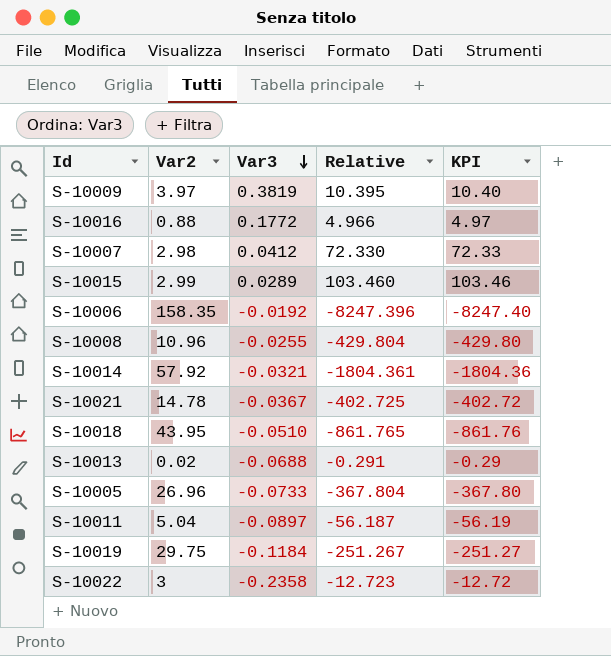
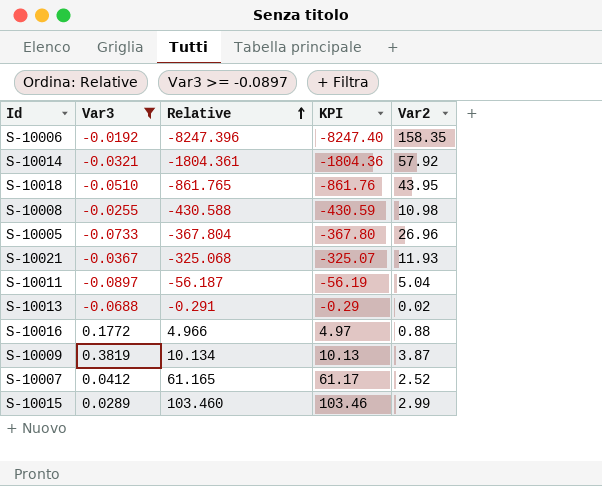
filter: none -> Var3 >= -0.0897
row order: Var3 descending -> Relative ascending
column Var2 | position: 2 -> 5
S-10008 | Relative: -429.804 -> -430.588
S-10008 | KPI: -429.80 -> -430.59
S-10008 | Var2: 10.96 -> 10.98
S-10021 | Relative: -402.725 -> -325.068
S-10021 | KPI: -402.72 -> -325.07
S-10021 | Var2: 14.78 -> 11.93
S-10009 | Relative: 10.395 -> 10.134
S-10009 | KPI: 10.40 -> 10.13
S-10009 | Var2: 3.97 -> 3.87
S-10007 | Relative: 72.330 -> 61.165
S-10007 | KPI: 72.33 -> 61.17
S-10007 | Var2: 2.98 -> 2.52

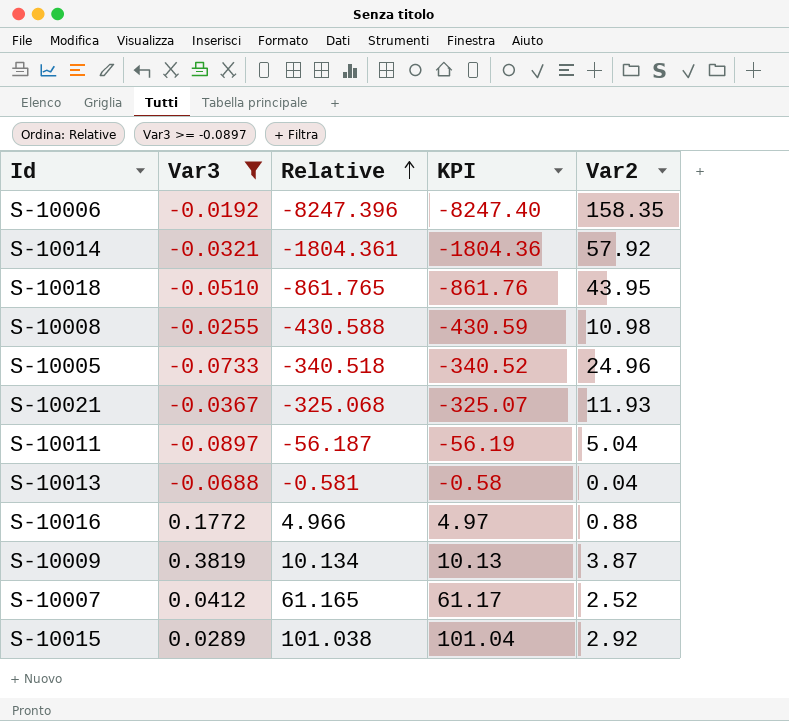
S-10005 | Relative: -367.804 -> -340.518
S-10005 | KPI: -367.80 -> -340.52
S-10005 | Var2: 26.96 -> 24.96
S-10013 | Relative: -0.291 -> -0.581
S-10013 | KPI: -0.29 -> -0.58
S-10013 | Var2: 0.02 -> 0.04
S-10015 | Relative: 103.460 -> 101.038
S-10015 | KPI: 103.46 -> 101.04
S-10015 | Var2: 2.99 -> 2.92

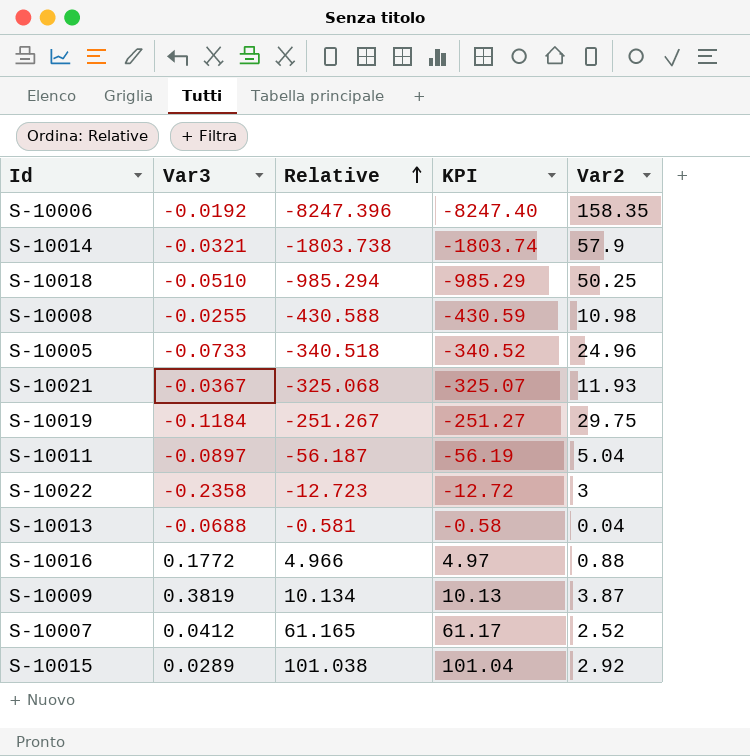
filter: Var3 >= -0.0897 -> none
S-10014 | Relative: -1804.361 -> -1803.738
S-10014 | KPI: -1804.36 -> -1803.74
S-10014 | Var2: 57.92 -> 57.9
S-10018 | Relative: -861.765 -> -985.294
S-10018 | KPI: -861.76 -> -985.29
S-10018 | Var2: 43.95 -> 50.25

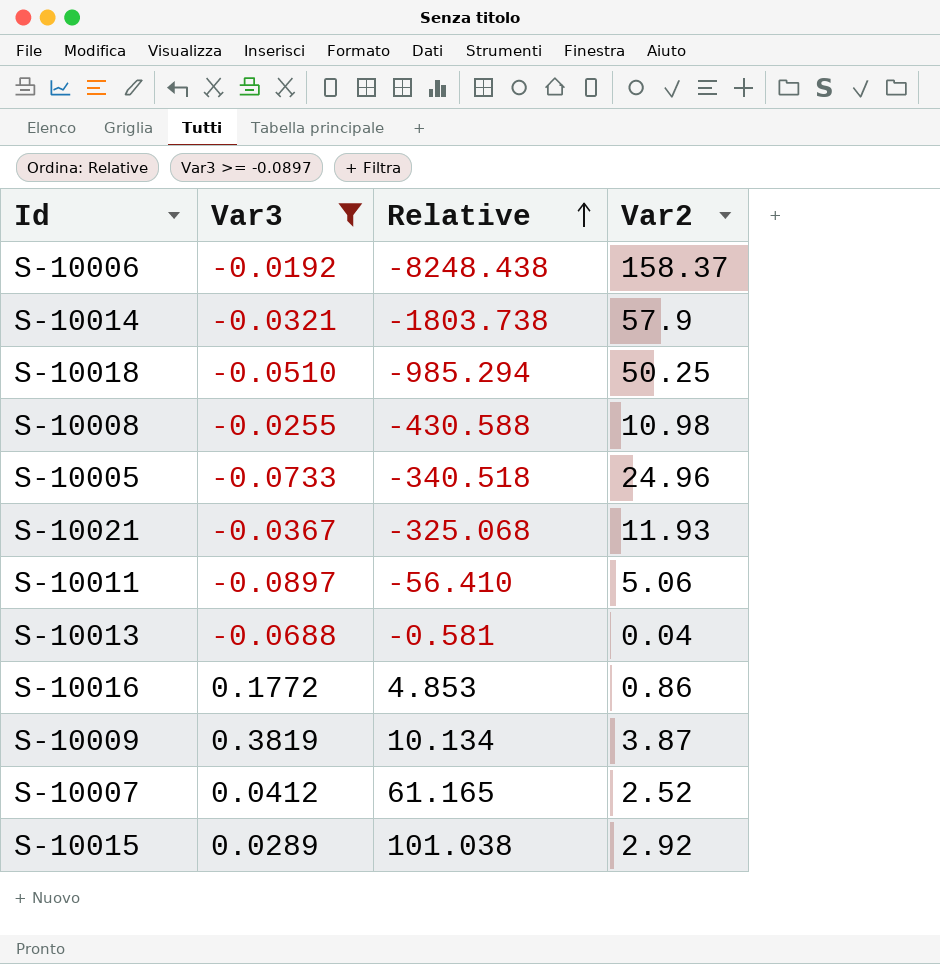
filter: none -> Var3 >= -0.0897
column KPI | formula: [Var2] / [Var3] -> none
S-10006 | Relative: -8247.396 -> -8248.438
S-10006 | Var2: 158.35 -> 158.37
S-10011 | Relative: -56.187 -> -56.410
S-10011 | Var2: 5.04 -> 5.06
S-10016 | Relative: 4.966 -> 4.853
S-10016 | Var2: 0.88 -> 0.86

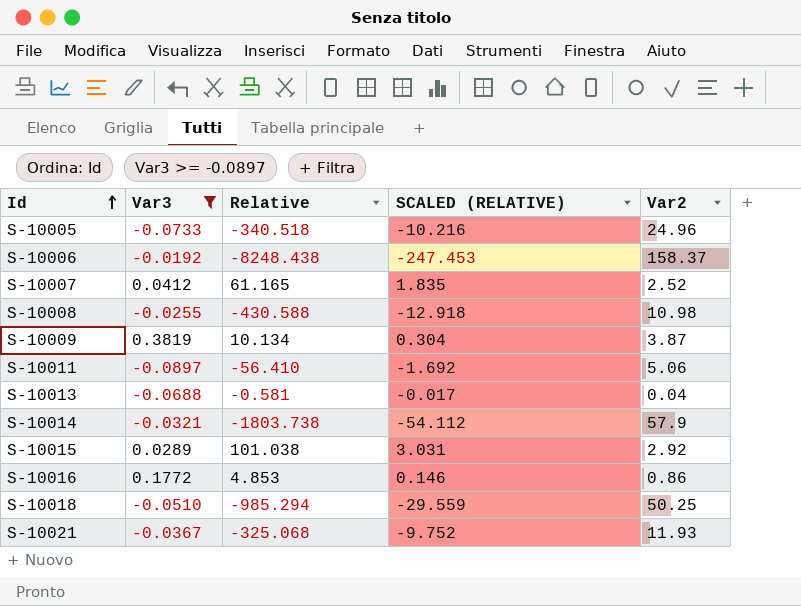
row order: Relative ascending -> Id ascending
column SCALED (RELATIVE) | formula: none -> [Relative] * 0.03

